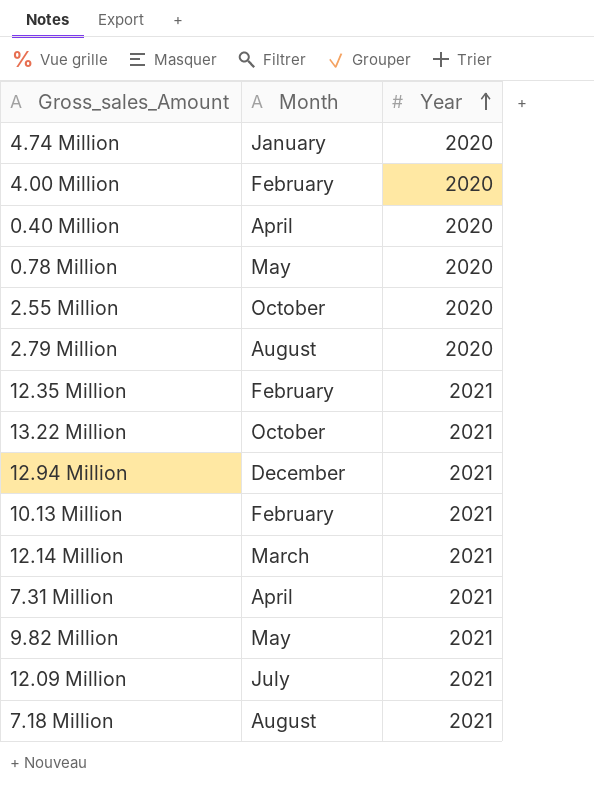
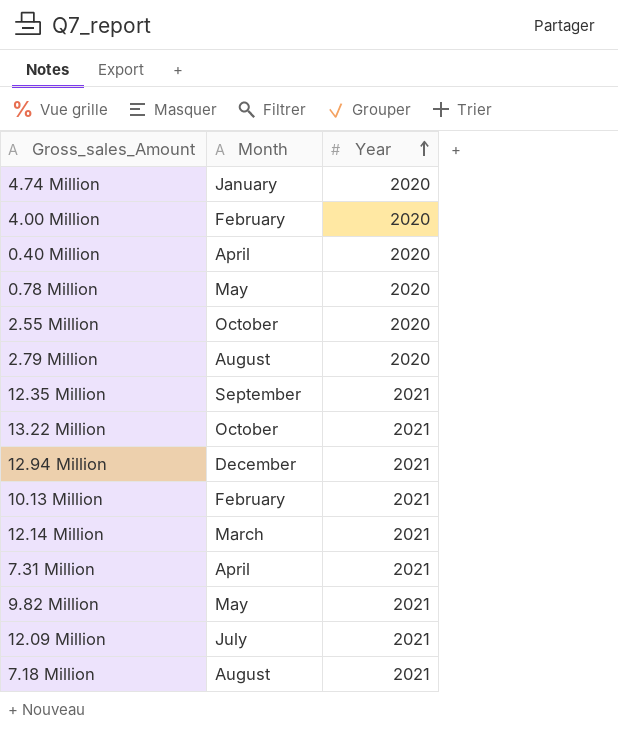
12.35 Million | Month: February -> September

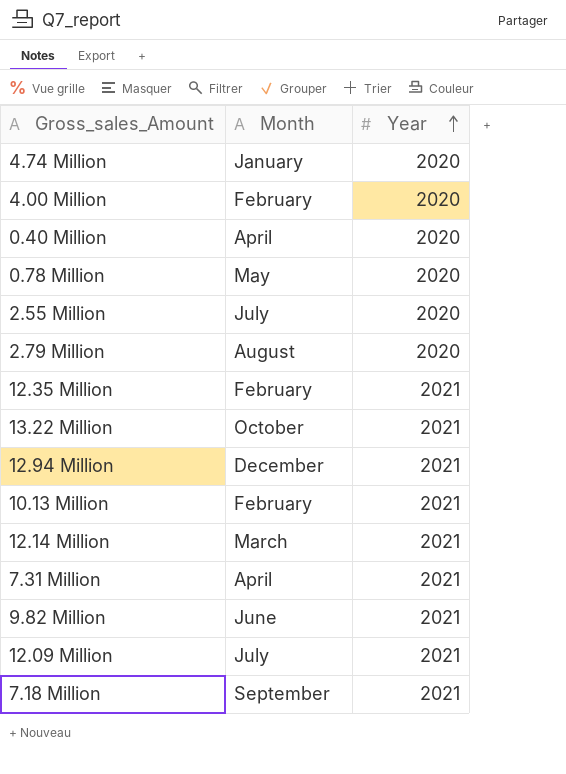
2.55 Million | Month: October -> July
12.35 Million | Month: September -> February
9.82 Million | Month: May -> June
7.18 Million | Month: August -> September

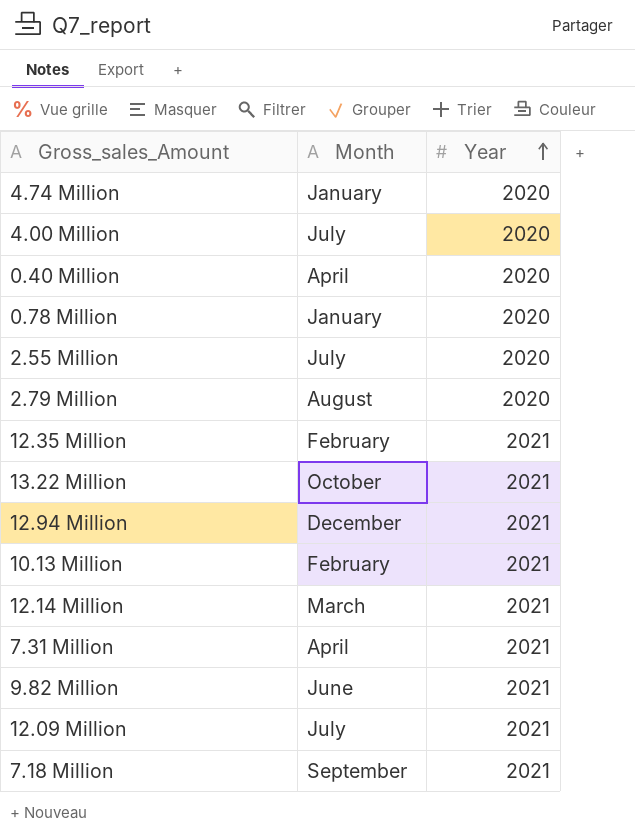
4.00 Million | Month: February -> July
0.78 Million | Month: May -> January

